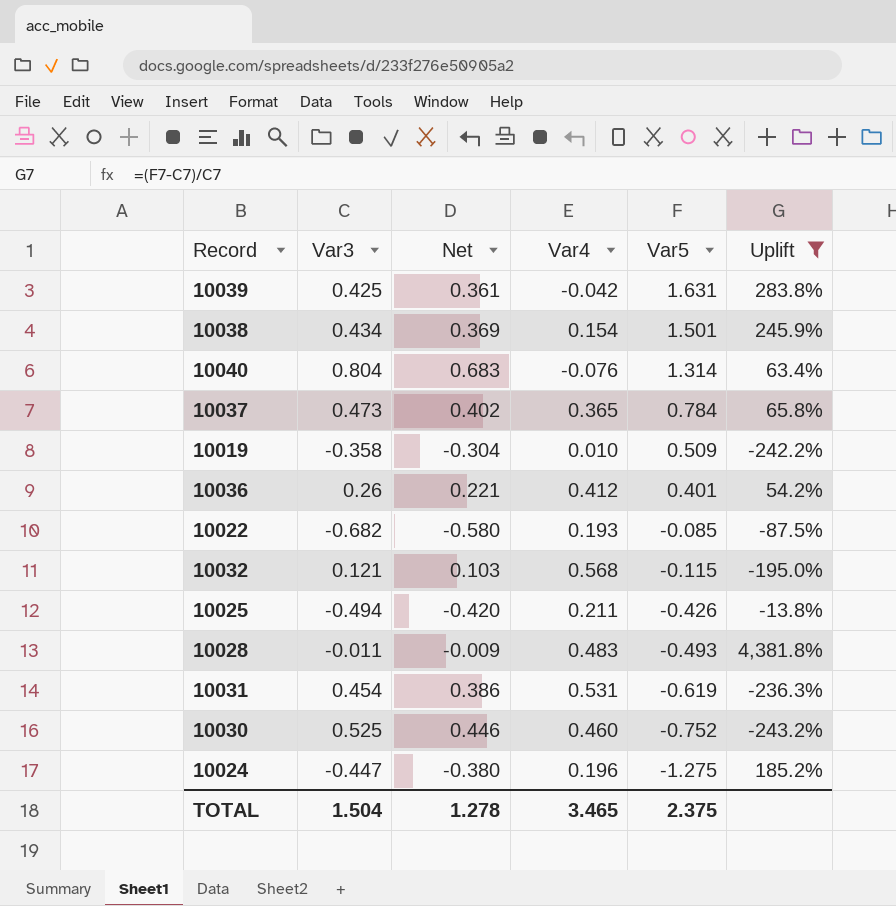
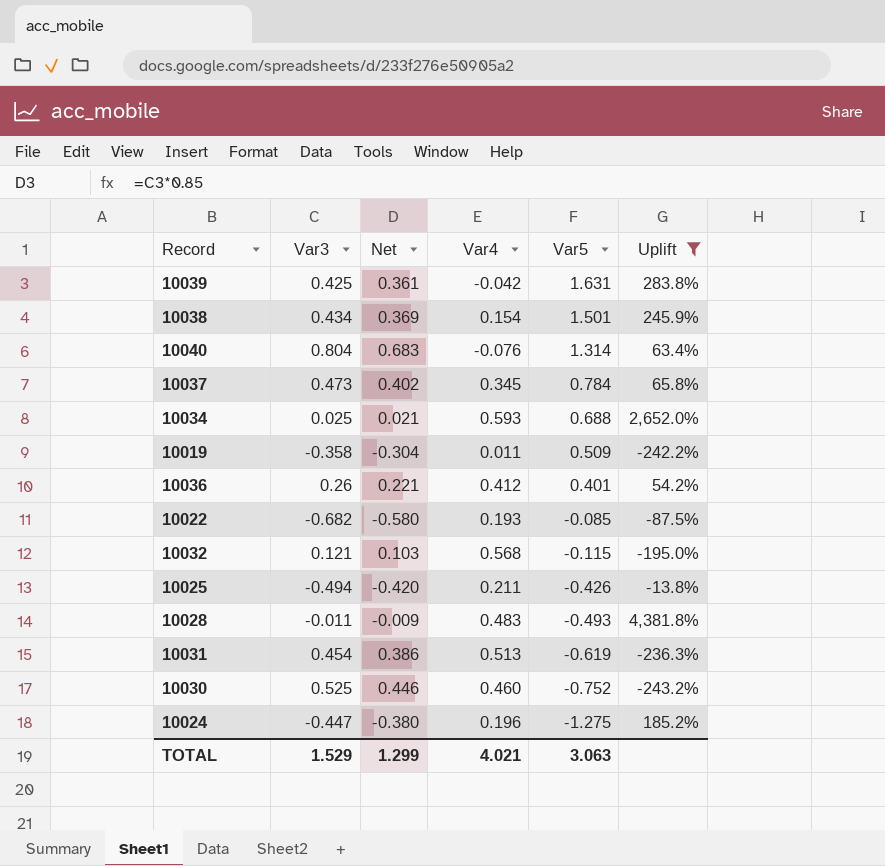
10037 | Var4: 0.365 -> 0.345
row 10034: none -> 0.025 | 0.021 | 0.593 | 0.688 | 2,652.0%
10019 | Var4: 0.010 -> 0.011
10031 | Var4: 0.531 -> 0.513
TOTAL | Var3: 1.504 -> 1.529
TOTAL | Net: 1.278 -> 1.299
TOTAL | Var4: 3.465 -> 4.021
TOTAL | Var5: 2.375 -> 3.063

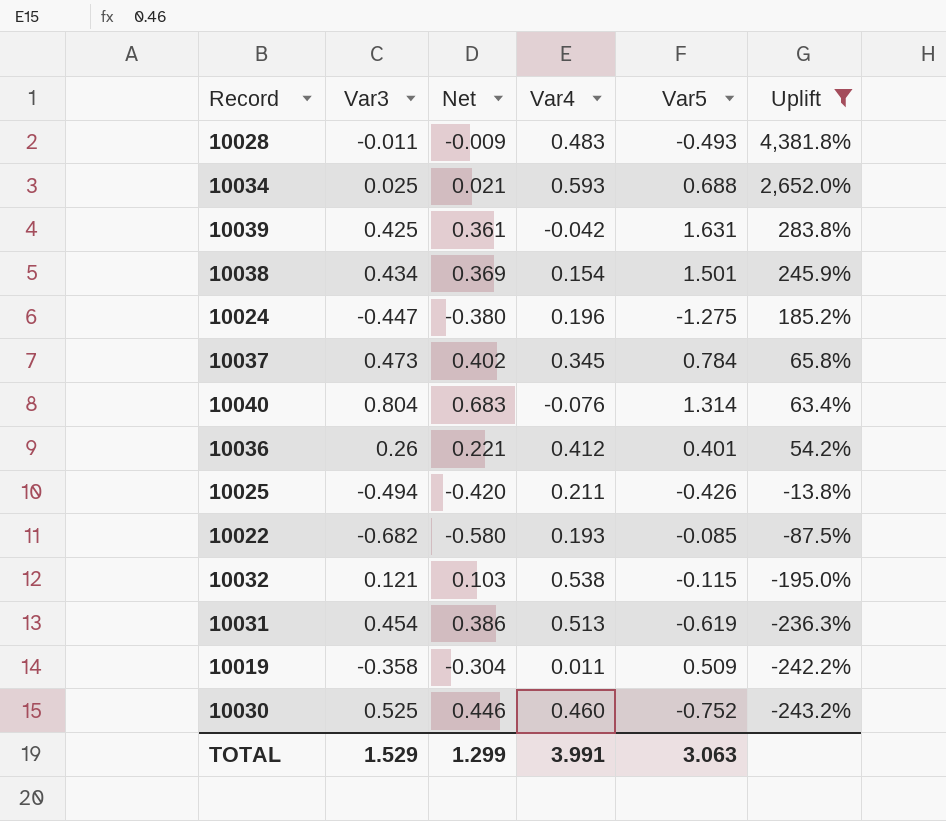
row order: Var5 descending -> Uplift descending
10032 | Var4: 0.568 -> 0.538
TOTAL | Var4: 4.021 -> 3.991

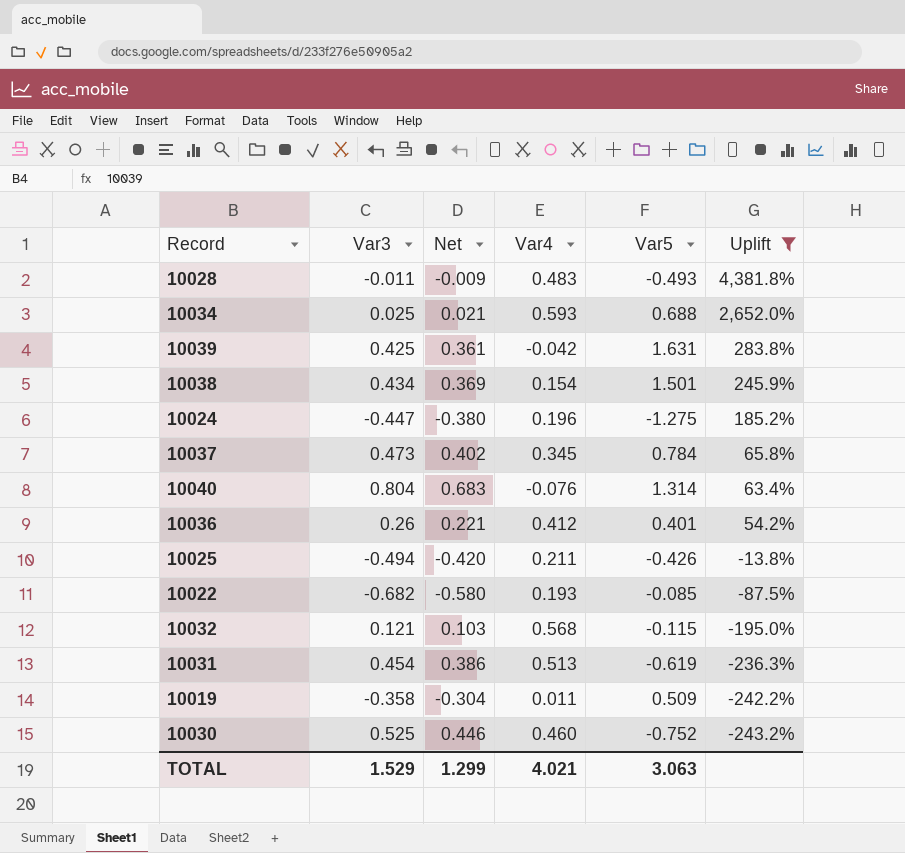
10032 | Var4: 0.538 -> 0.568
TOTAL | Var4: 3.991 -> 4.021

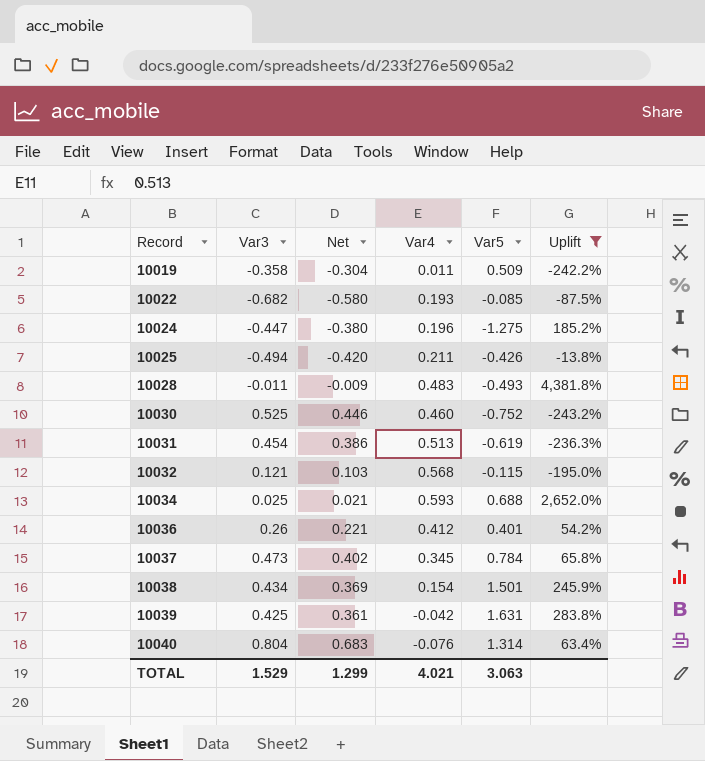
row order: Uplift descending -> Record ascending

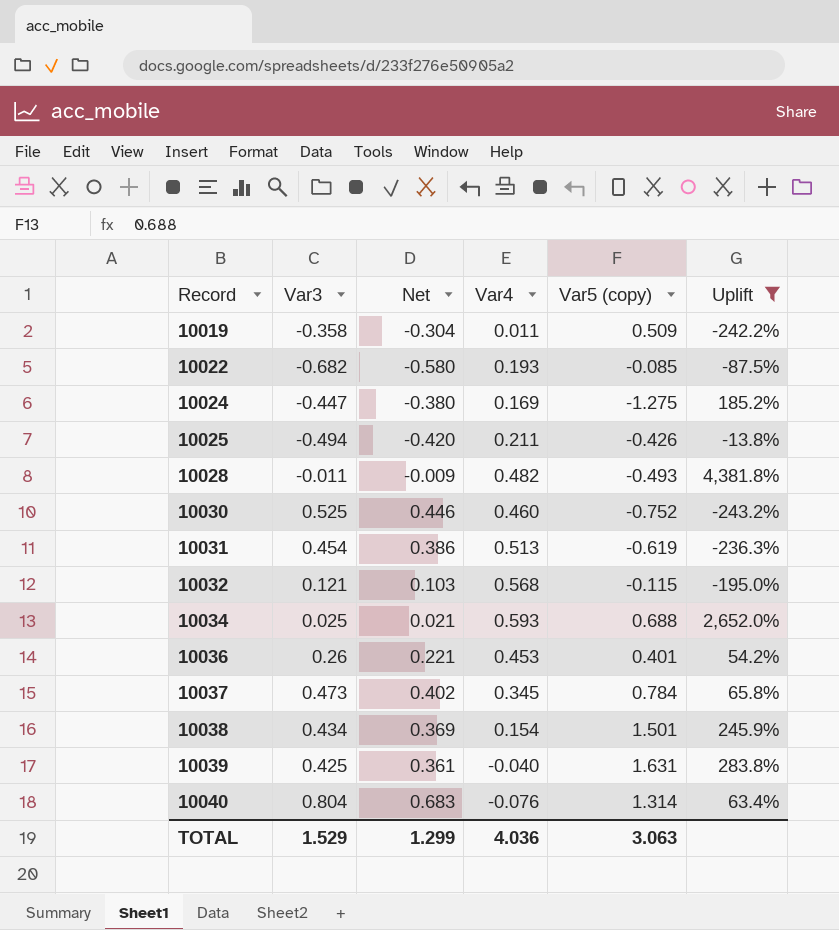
column name: Var5 -> Var5 (copy)
10024 | Var4: 0.196 -> 0.169
10028 | Var4: 0.483 -> 0.482
10036 | Var4: 0.412 -> 0.453
10039 | Var4: -0.042 -> -0.040
TOTAL | Var4: 4.021 -> 4.036

